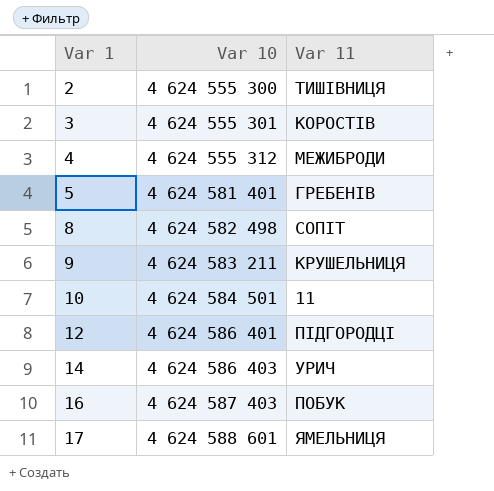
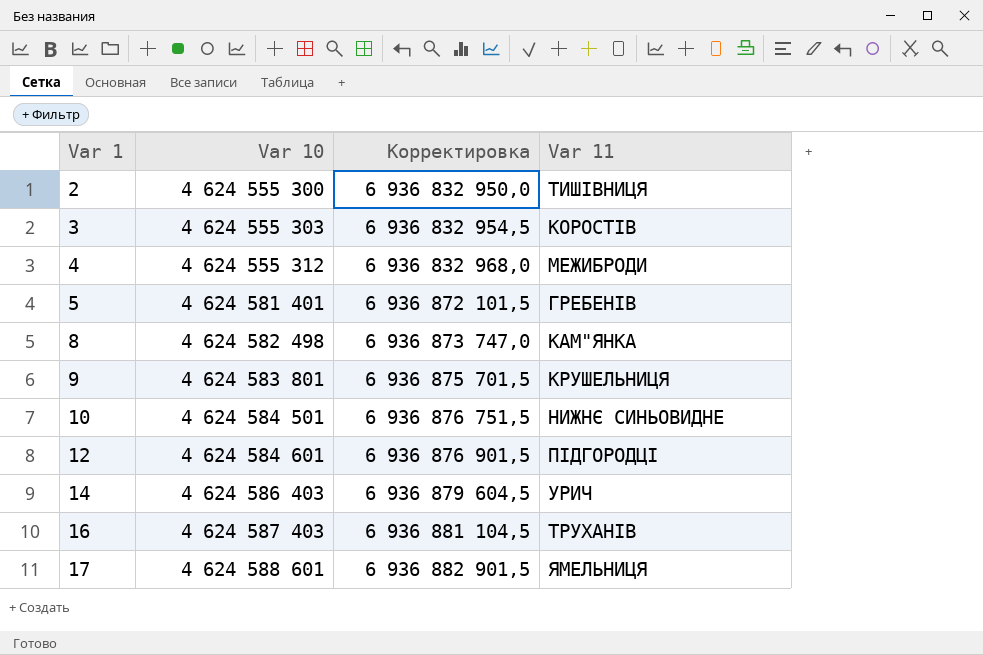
column Корректировка | formula: none -> [Var 10] * 1,5
3 | Var 10: 4 624 555 301 -> 4 624 555 303
8 | Var 11: СОПІТ -> КАМ"ЯНКА
9 | Var 10: 4 624 583 211 -> 4 624 583 801
10 | Var 11: 11 -> НИЖНЄ СИНЬОВИДНЕ
12 | Var 10: 4 624 586 401 -> 4 624 584 601
16 | Var 11: ПОБУК -> ТРУХАНІВ

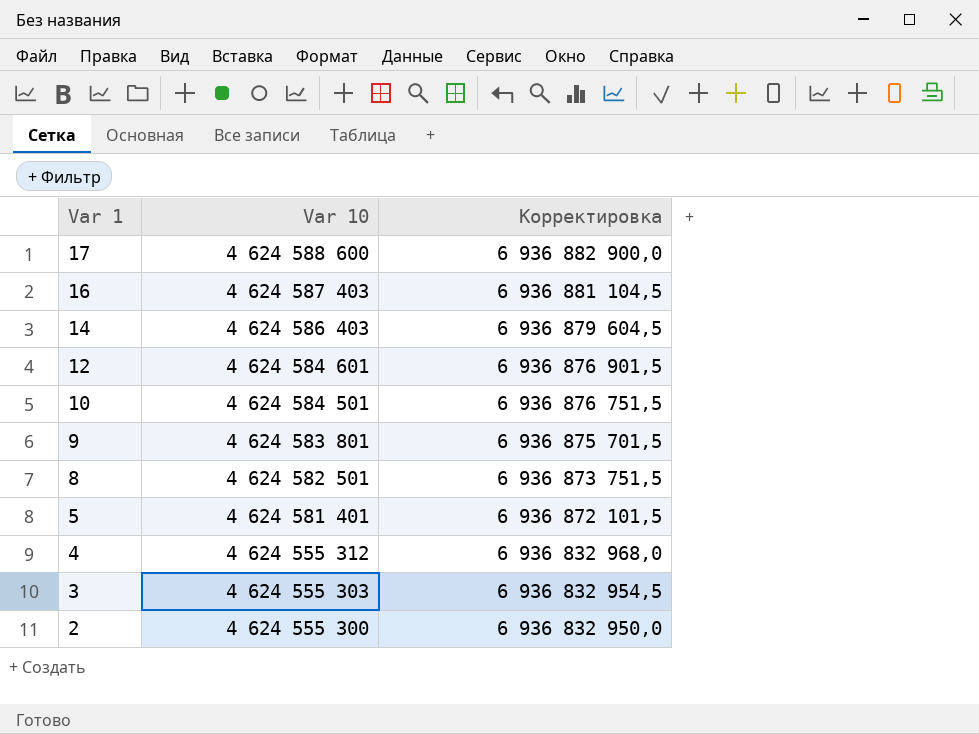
row order: Var 1 ascending -> Var 1 descending
column Var 11 | position: 4 -> none
17 | Var 10: 4 624 588 601 -> 4 624 588 600
17 | Корректировка: 6 936 882 901,5 -> 6 936 882 900,0
8 | Var 10: 4 624 582 498 -> 4 624 582 501
8 | Корректировка: 6 936 873 747,0 -> 6 936 873 751,5

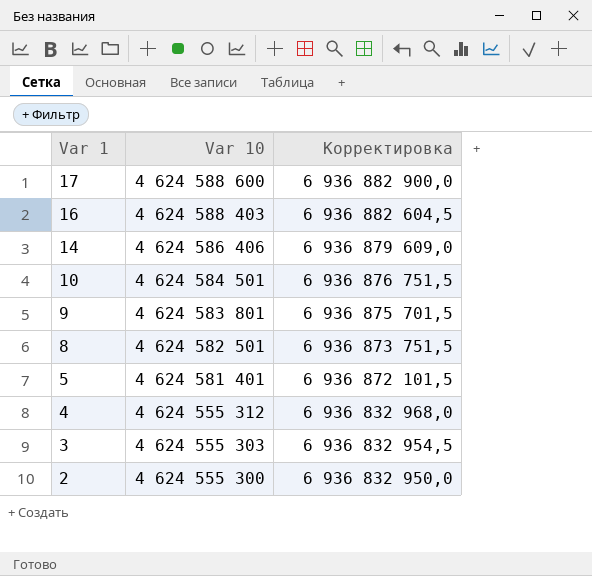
row 12: 4 624 584 601 | 6 936 876 901,5 -> none
16 | Var 10: 4 624 587 403 -> 4 624 588 403
16 | Корректировка: 6 936 881 104,5 -> 6 936 882 604,5
14 | Var 10: 4 624 586 403 -> 4 624 586 406
14 | Корректировка: 6 936 879 604,5 -> 6 936 879 609,0

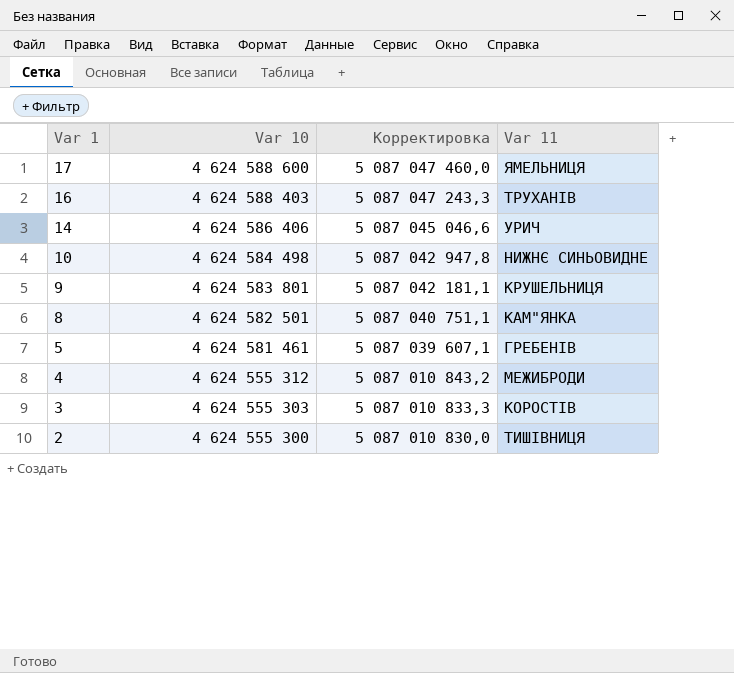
column Корректировка | formula: [Var 10] * 1,5 -> [Var 10] * 1,1
column Var 11 | position: none -> 4
10 | Var 10: 4 624 584 501 -> 4 624 584 498
5 | Var 10: 4 624 581 401 -> 4 624 581 461

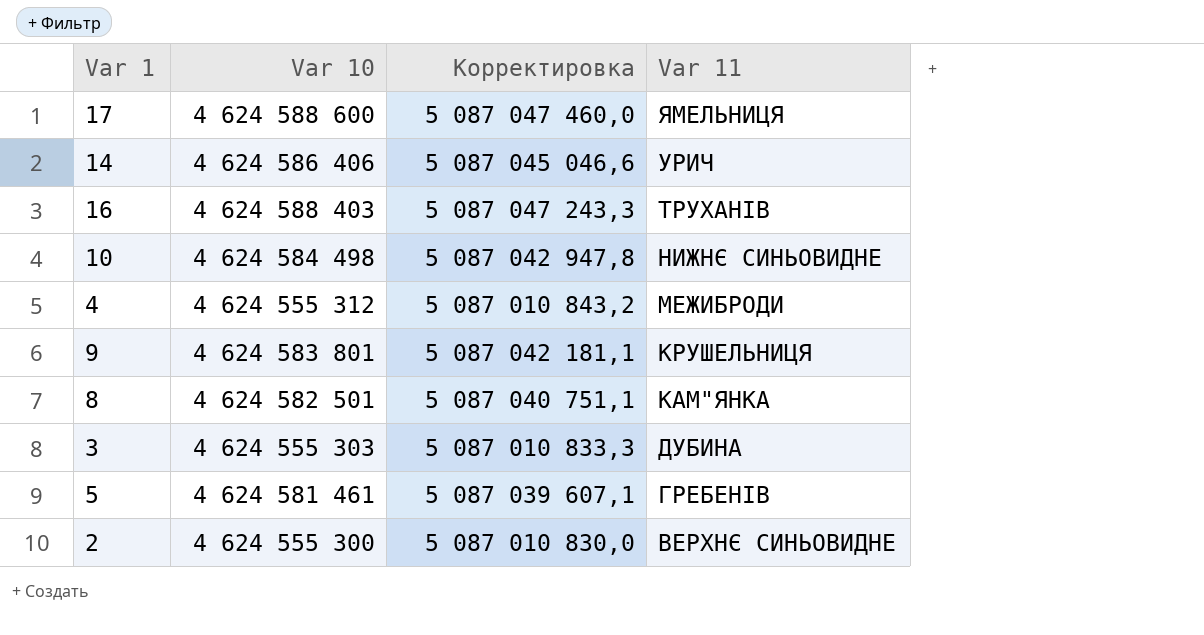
row order: Var 1 descending -> Var 11 descending
3 | Var 11: КОРОСТІВ -> ДУБИНА
2 | Var 11: ТИШІВНИЦЯ -> ВЕРХНЄ СИНЬОВИДНЕ

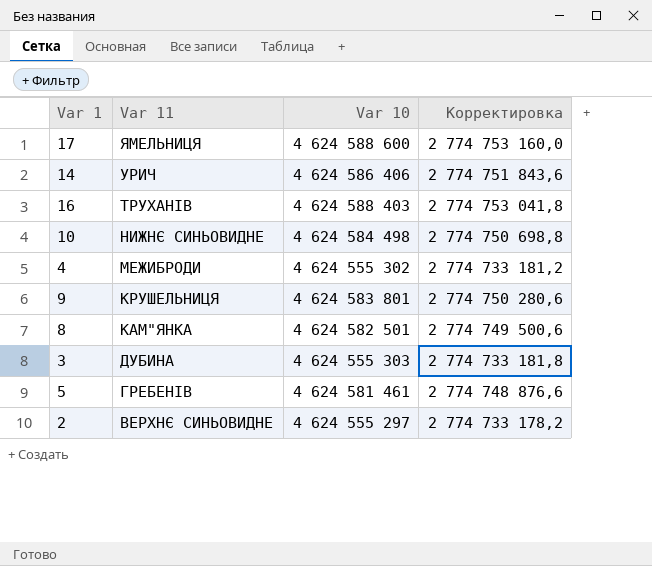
column Var 11 | position: 4 -> 2
column Корректировка | formula: [Var 10] * 1,1 -> [Var 10] * 0,6
4 | Var 10: 4 624 555 312 -> 4 624 555 302
2 | Var 10: 4 624 555 300 -> 4 624 555 297

